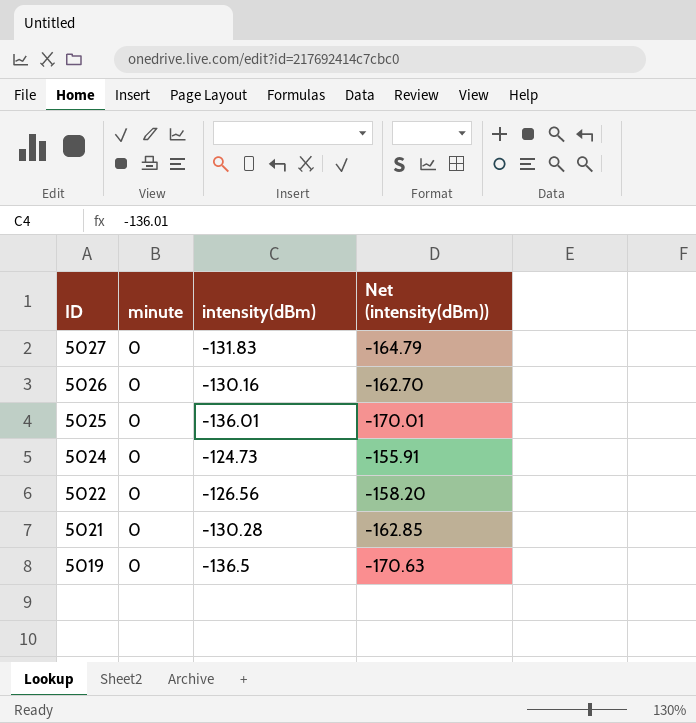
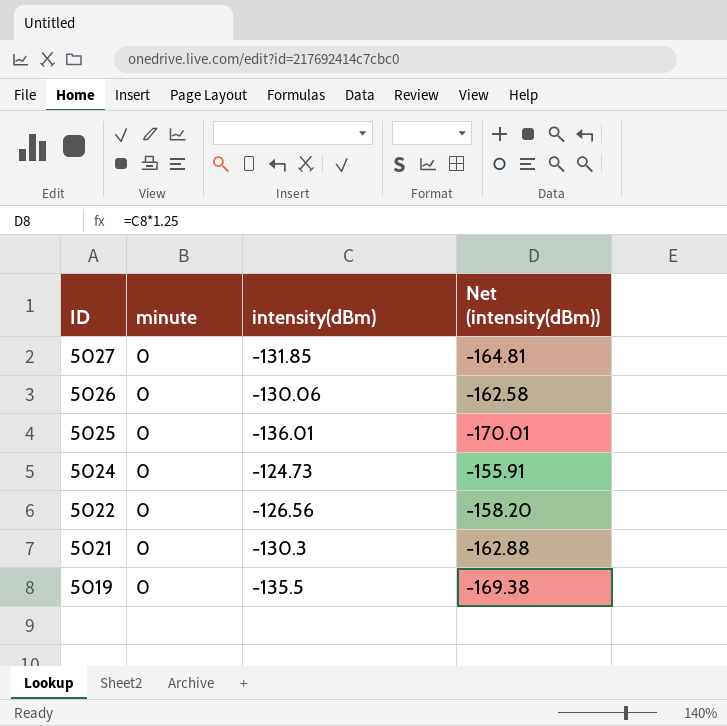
5027 | intensity(dBm): -131.83 -> -131.85
5027 | Net (intensity(dBm)): -164.79 -> -164.81
5026 | intensity(dBm): -130.16 -> -130.06
5026 | Net (intensity(dBm)): -162.70 -> -162.58
5021 | intensity(dBm): -130.28 -> -130.3
5021 | Net (intensity(dBm)): -162.85 -> -162.88
5019 | intensity(dBm): -136.5 -> -135.5
5019 | Net (intensity(dBm)): -170.63 -> -169.38

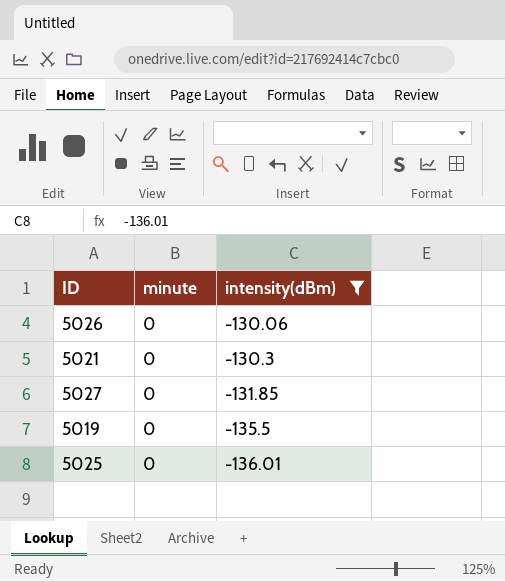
filter: none -> intensity(dBm) <= -130.06
row order: ID descending -> intensity(dBm) descending
column Net (intensity(dBm)) | formula: [intensity(dBm)] * 1.25 -> none

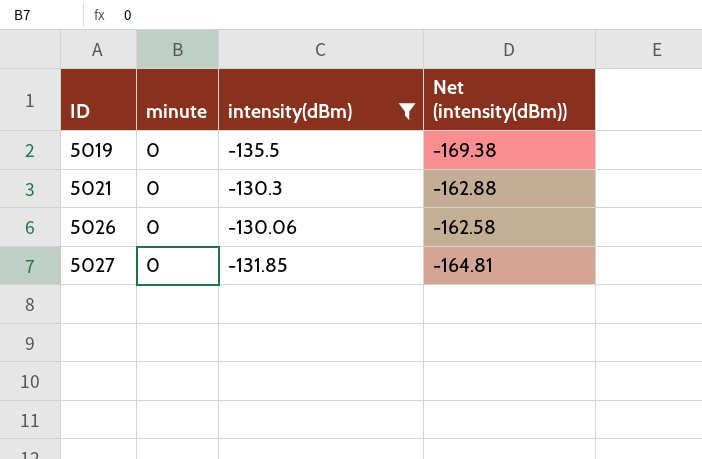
row order: intensity(dBm) descending -> ID ascending
column Net (intensity(dBm)) | formula: none -> [intensity(dBm)] * 1.25
row 5025: 0 | -136.01 -> none

